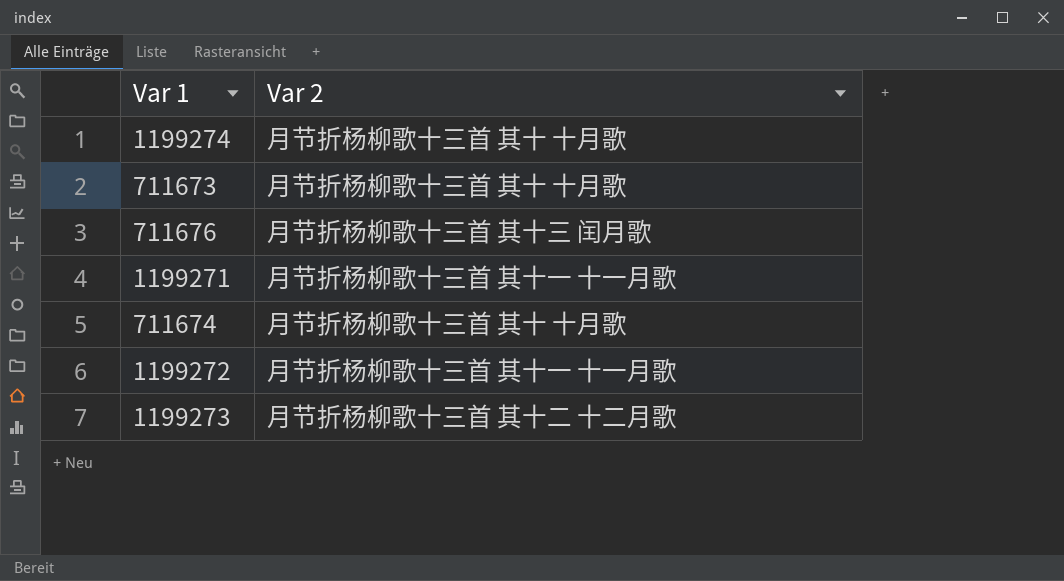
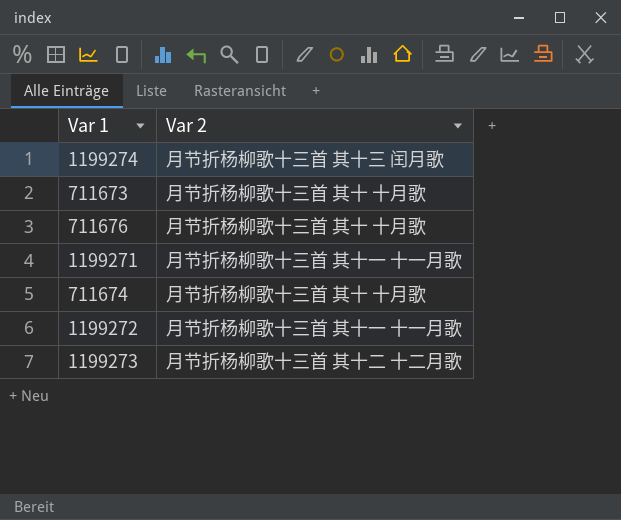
1199274 | Var 2: 月节折杨柳歌十三首 其十 十月歌 -> 月节折杨柳歌十三首 其十三 闰月歌
711676 | Var 2: 月节折杨柳歌十三首 其十三 闰月歌 -> 月节折杨柳歌十三首 其十 十月歌

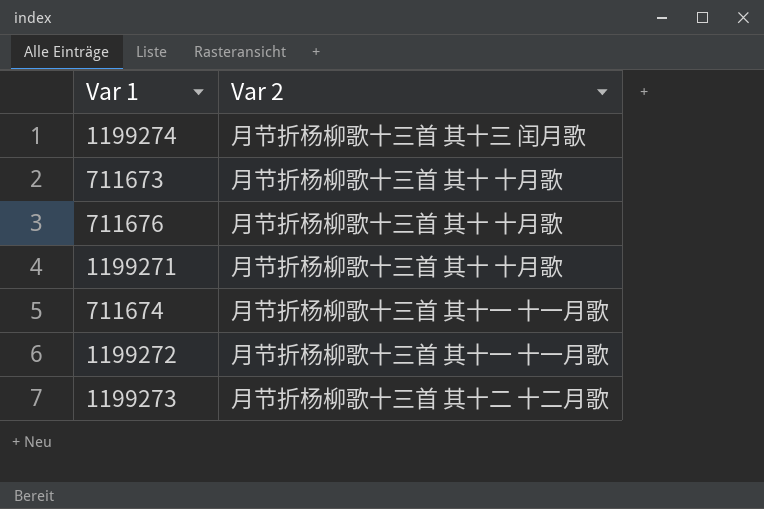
1199271 | Var 2: 月节折杨柳歌十三首 其十一 十一月歌 -> 月节折杨柳歌十三首 其十 十月歌
711674 | Var 2: 月节折杨柳歌十三首 其十 十月歌 -> 月节折杨柳歌十三首 其十一 十一月歌

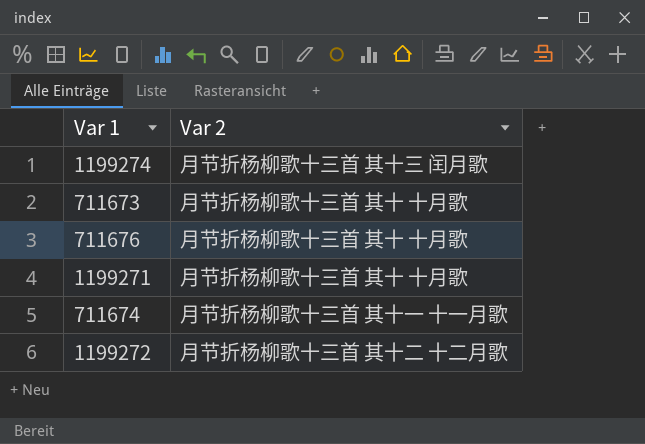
row 1199273: 月节折杨柳歌十三首 其十二 十二月歌 -> none
1199272 | Var 2: 月节折杨柳歌十三首 其十一 十一月歌 -> 月节折杨柳歌十三首 其十二 十二月歌

